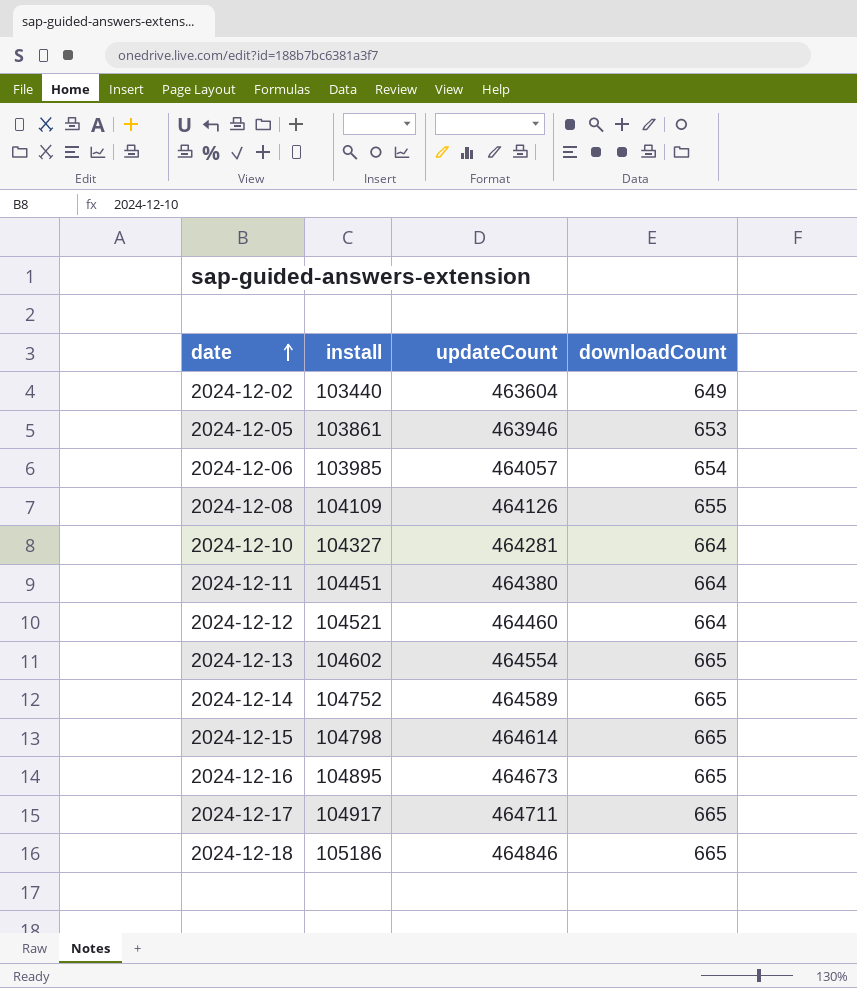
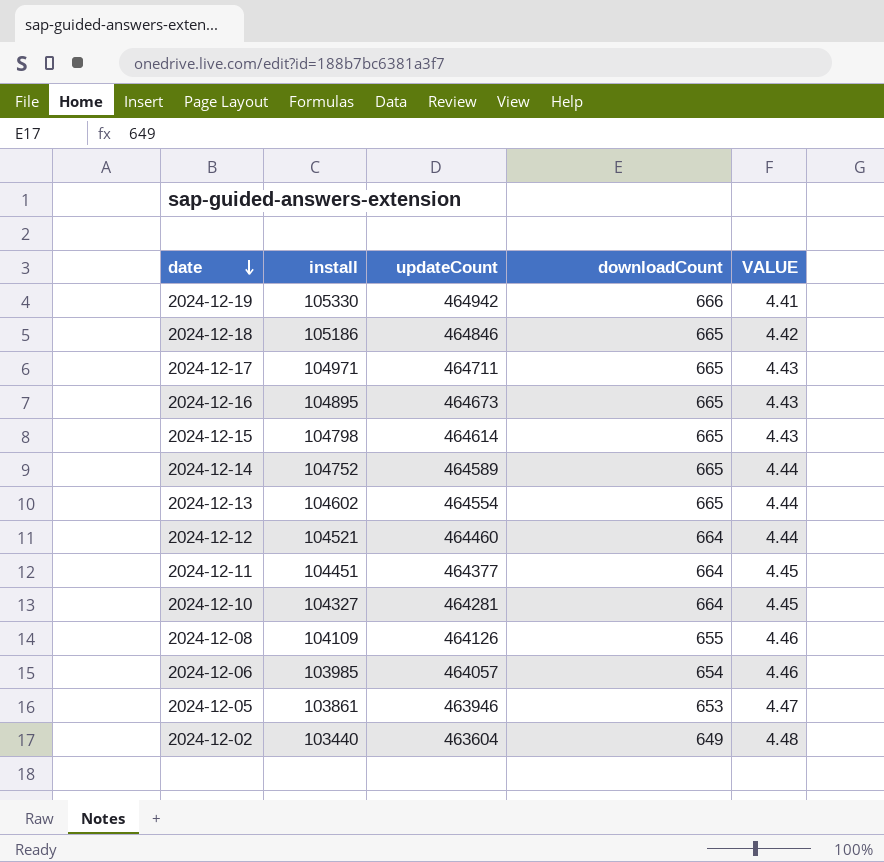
row order: date ascending -> date descending
column VALUE | formula: none -> [updateCount] / [install]
row 2024-12-19: none -> 105330 | 464942 | 666 | 4.41
2024-12-17 | install: 104917 -> 104971
2024-12-11 | updateCount: 464380 -> 464377

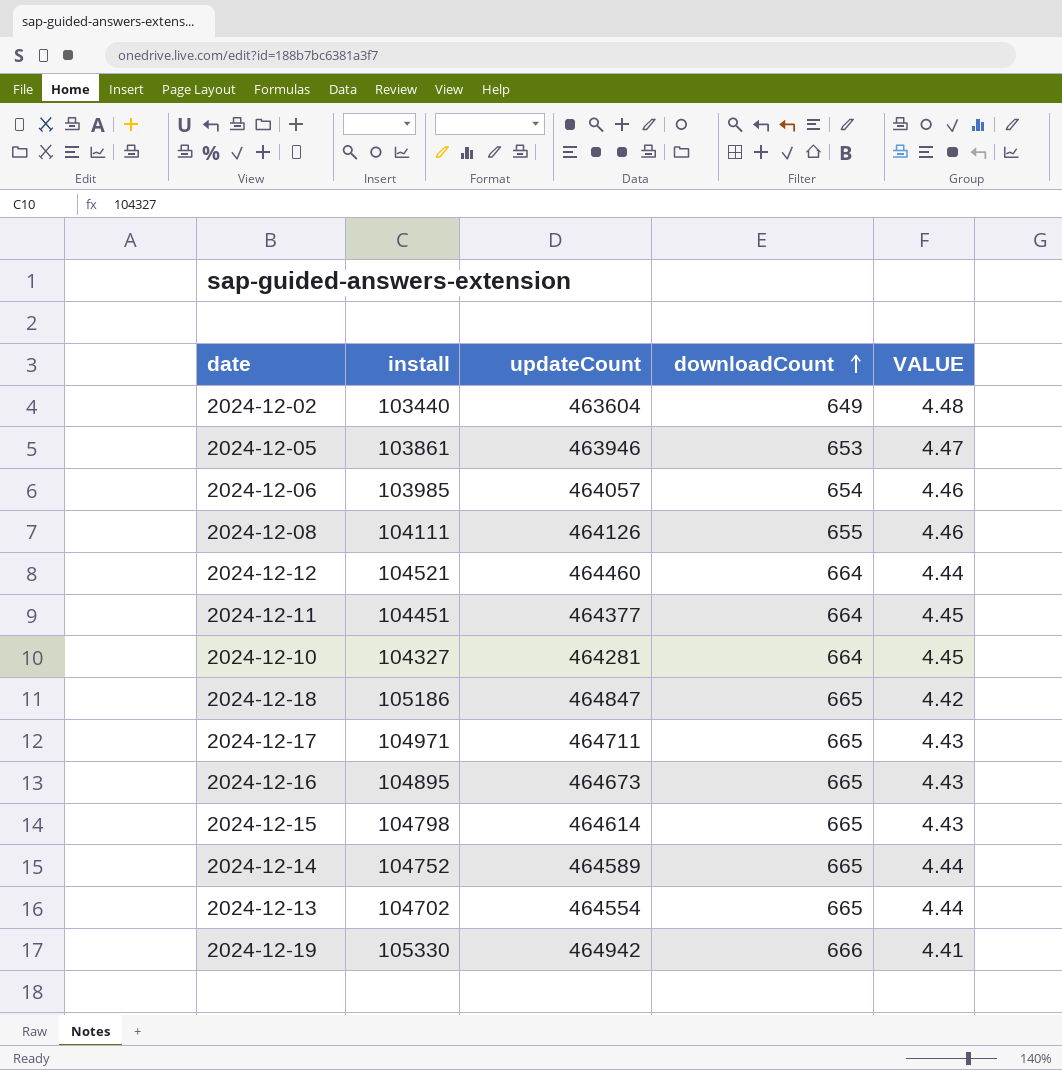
row order: date descending -> downloadCount ascending
2024-12-08 | install: 104109 -> 104111
2024-12-18 | updateCount: 464846 -> 464847
2024-12-13 | install: 104602 -> 104702

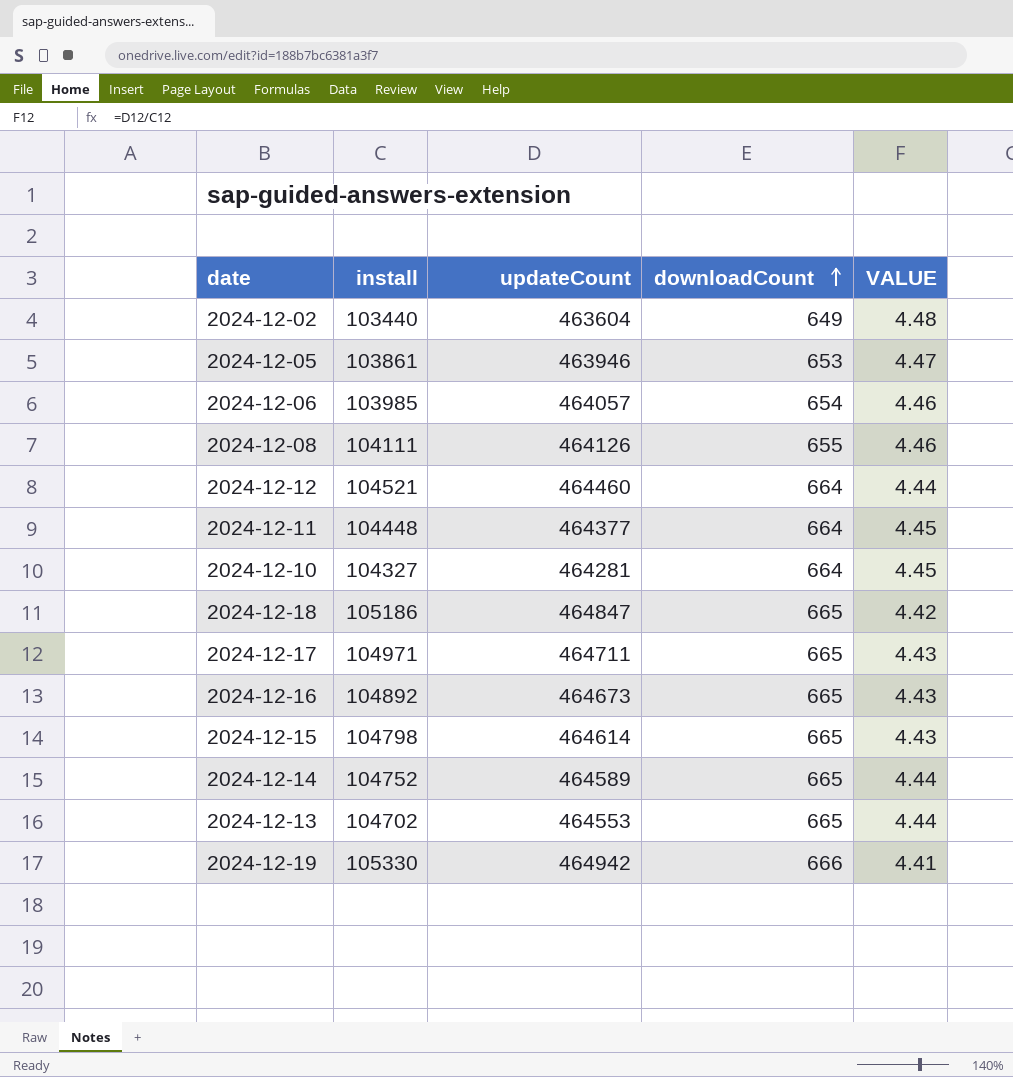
2024-12-11 | install: 104451 -> 104448
2024-12-16 | install: 104895 -> 104892
2024-12-13 | updateCount: 464554 -> 464553

